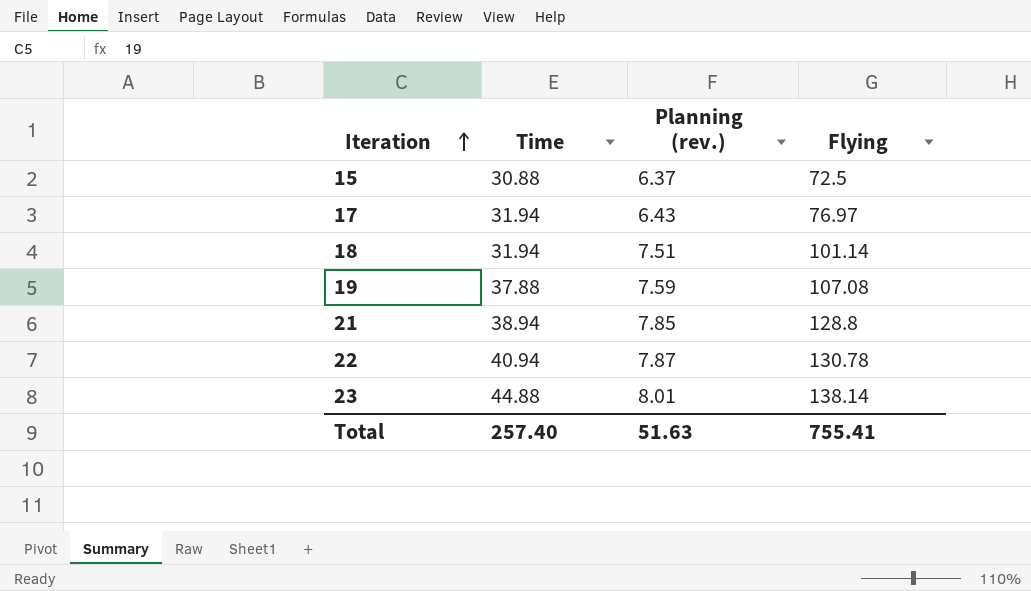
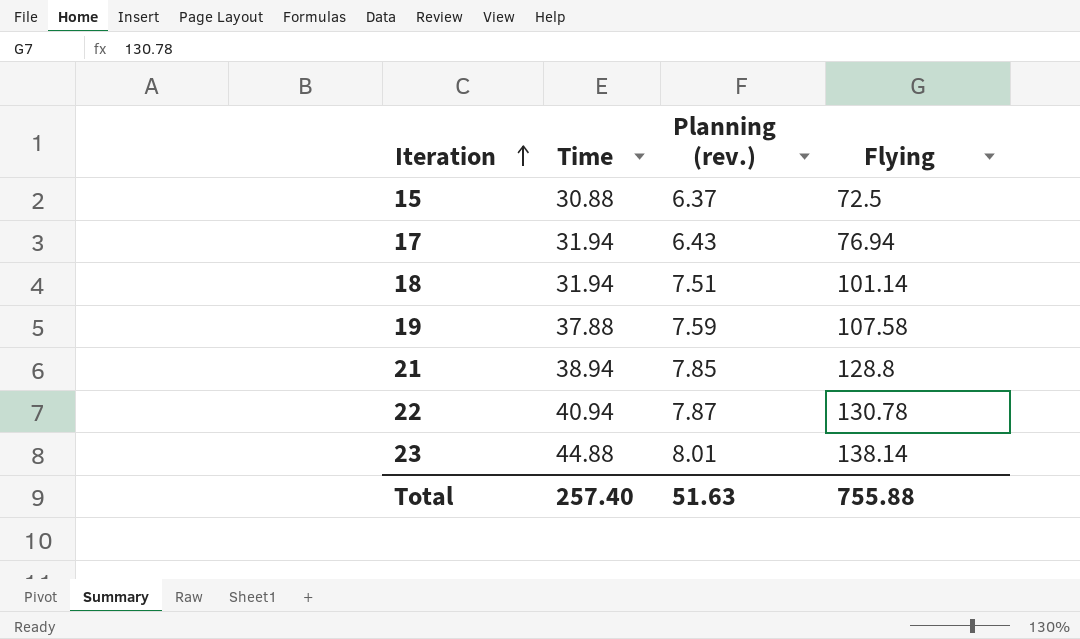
17 | Flying: 76.97 -> 76.94
19 | Flying: 107.08 -> 107.58
Total | Flying: 755.41 -> 755.88

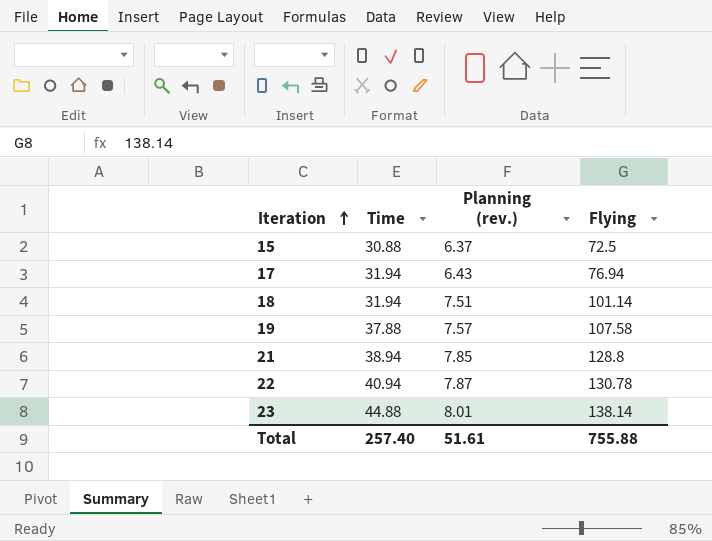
19 | Planning (rev.): 7.59 -> 7.57
Total | Planning (rev.): 51.63 -> 51.61

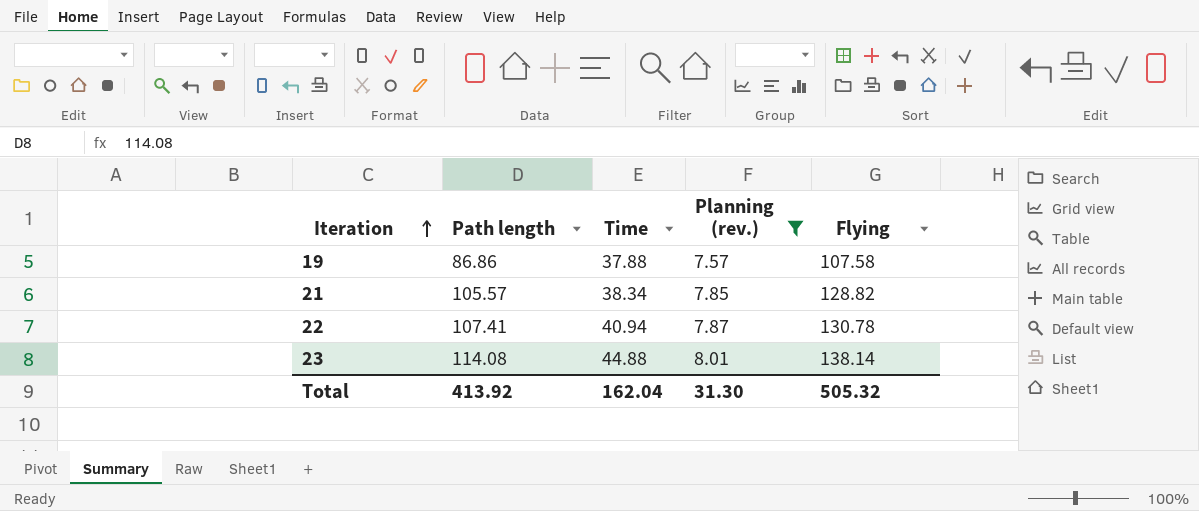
filter: none -> Planning (rev.) >= 7.57
column Path length | position: none -> 2
21 | Time: 38.94 -> 38.34
21 | Flying: 128.8 -> 128.82
Total | Time: 257.40 -> 162.04
Total | Planning (rev.): 51.61 -> 31.30
Total | Flying: 755.88 -> 505.32

